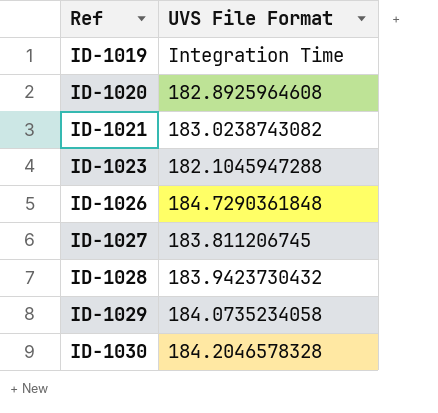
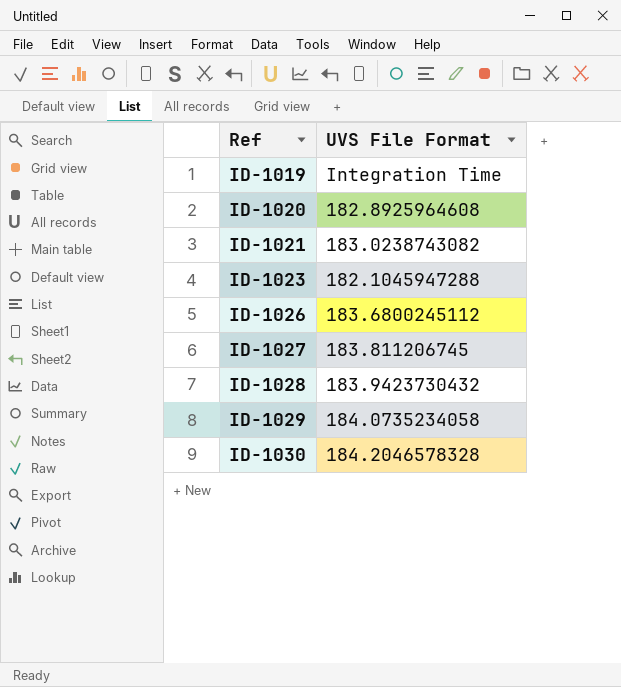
ID-1026 | UVS File Format: 184.7290361848 -> 183.6800245112

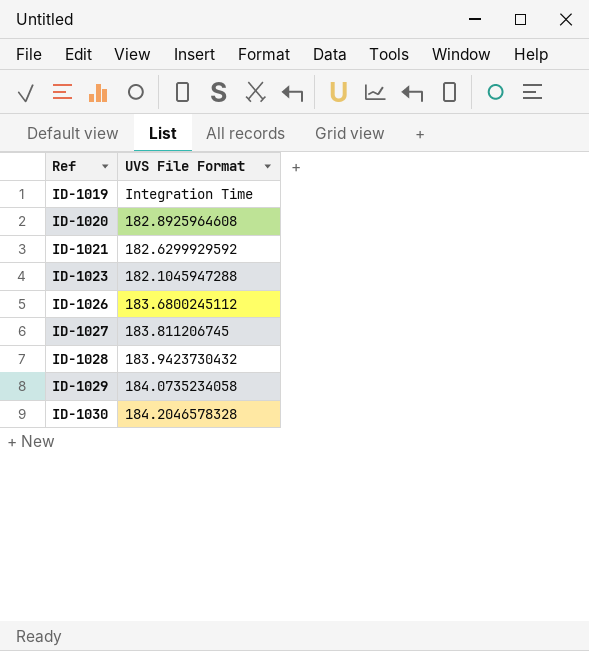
ID-1021 | UVS File Format: 183.0238743082 -> 182.6299929592

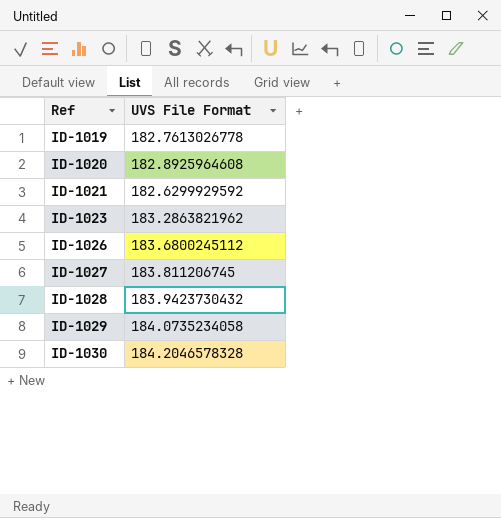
ID-1019 | UVS File Format: Integration Time -> 182.7613026778
ID-1023 | UVS File Format: 182.1045947288 -> 183.2863821962

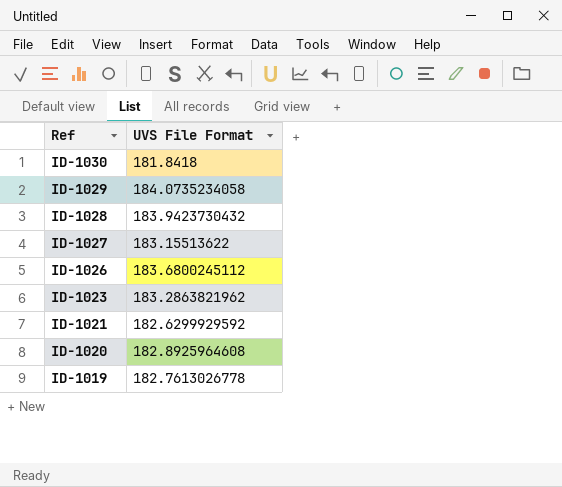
row order: Ref ascending -> Ref descending
ID-1030 | UVS File Format: 184.2046578328 -> 181.8418
ID-1027 | UVS File Format: 183.811206745 -> 183.15513622

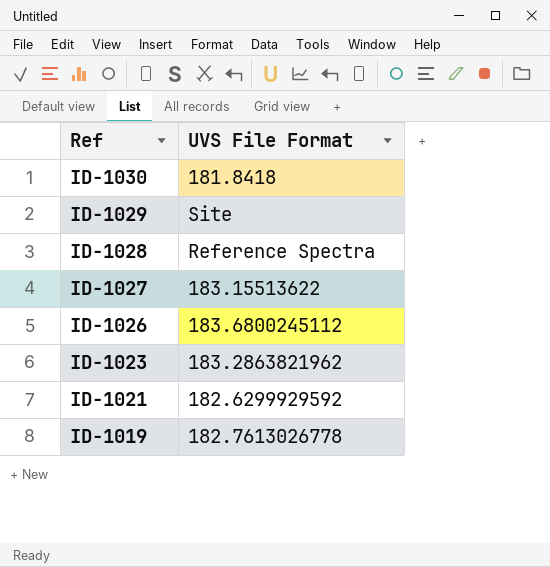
row ID-1020: 182.8925964608 -> none
ID-1029 | UVS File Format: 184.0735234058 -> Site
ID-1028 | UVS File Format: 183.9423730432 -> Reference Spectra

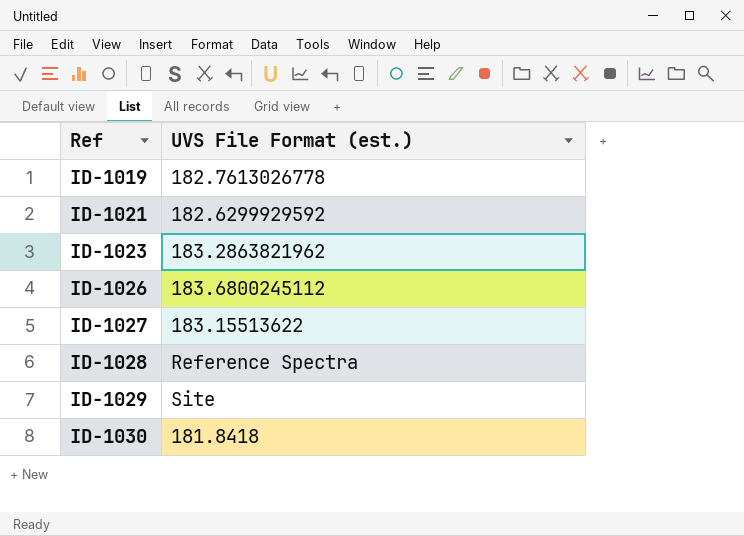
row order: Ref descending -> Ref ascending
column name: UVS File Format -> UVS File Format (est.)

